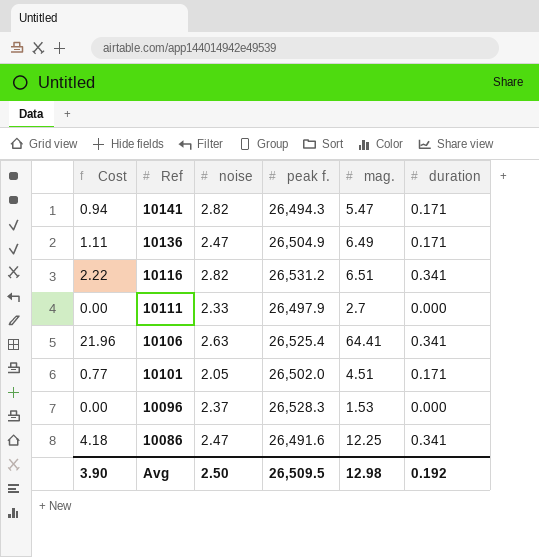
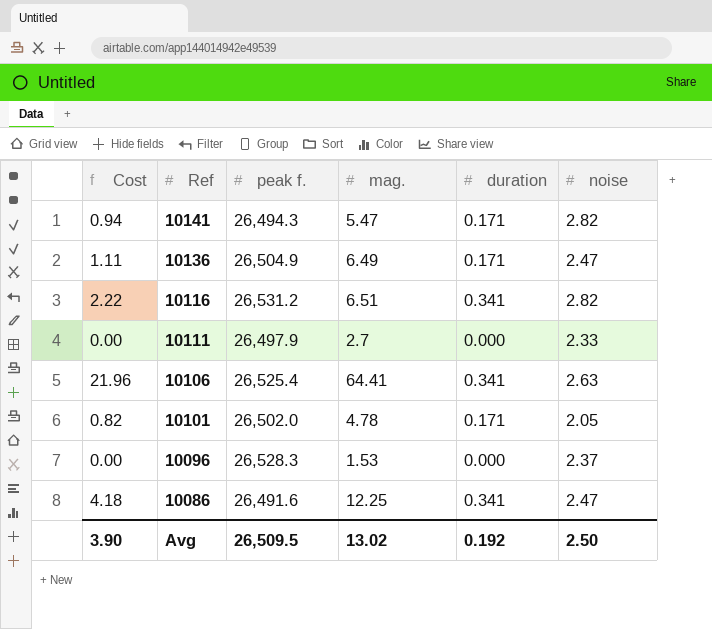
column noise | position: 3 -> 6
10101 | Cost: 0.77 -> 0.82
10101 | mag.: 4.51 -> 4.78
Avg | mag.: 12.98 -> 13.02

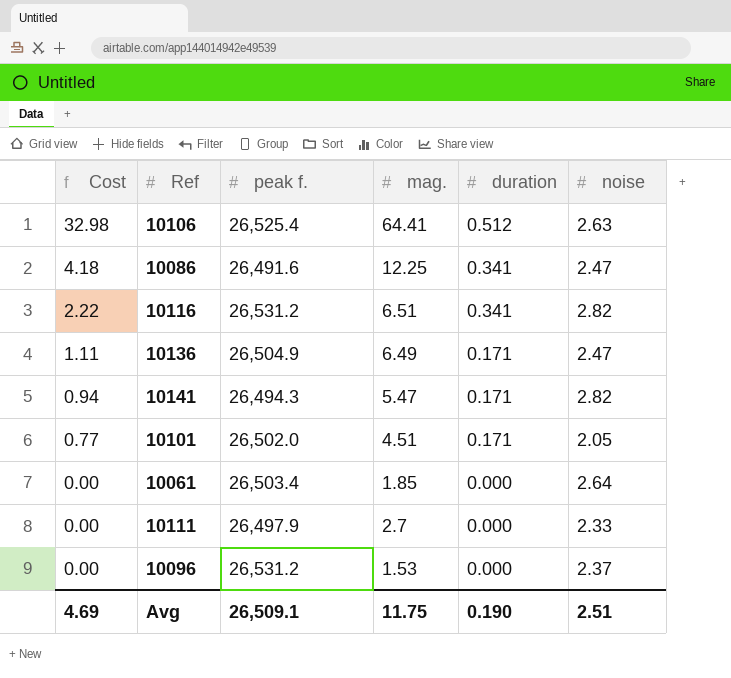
row order: Ref descending -> Cost descending
10106 | Cost: 21.96 -> 32.98
10106 | duration: 0.341 -> 0.512
10101 | Cost: 0.82 -> 0.77
10101 | mag.: 4.78 -> 4.51
row 10061: none -> 0.00 | 26,503.4 | 1.85 | 0.000 | 2.64
10096 | peak f.: 26,528.3 -> 26,531.2
Avg | Cost: 3.90 -> 4.69
Avg | peak f.: 26,509.5 -> 26,509.1
Avg | mag.: 13.02 -> 11.75
Avg | duration: 0.192 -> 0.190
Avg | noise: 2.50 -> 2.51

